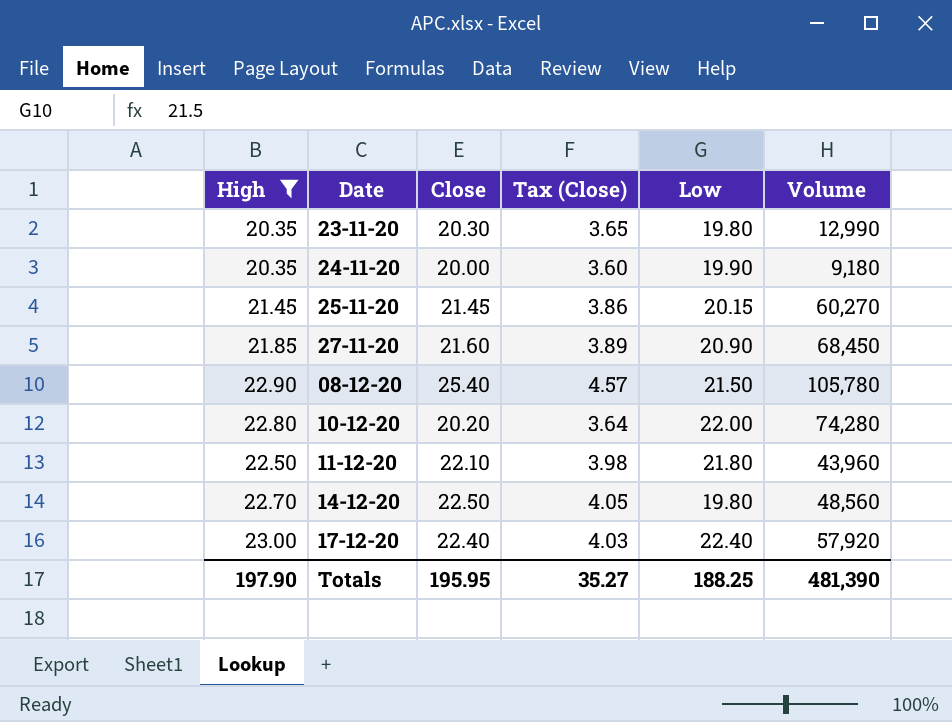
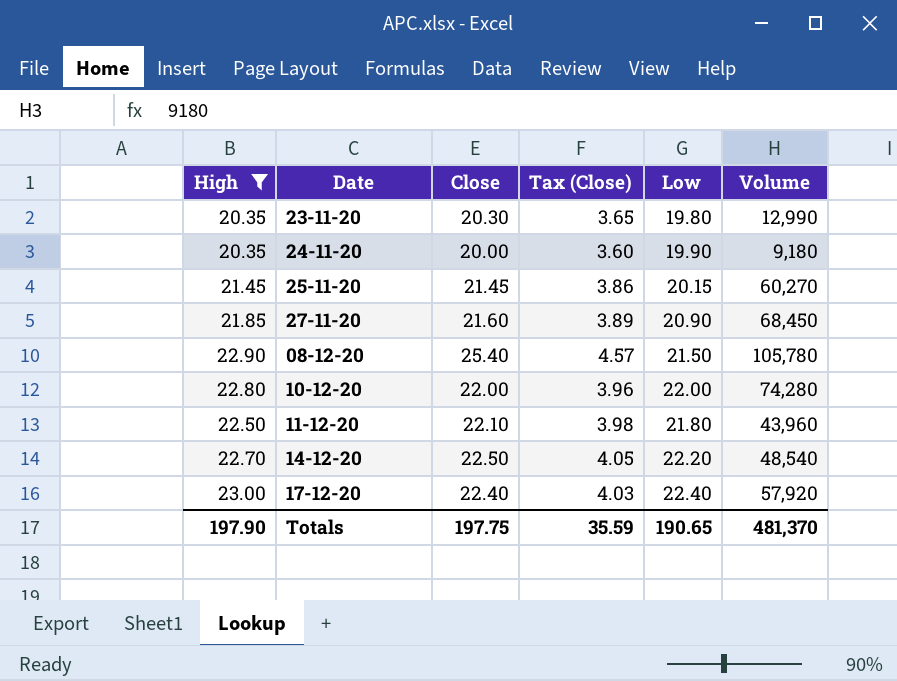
10-12-20 | Close: 20.20 -> 22.00
10-12-20 | Tax (Close): 3.64 -> 3.96
14-12-20 | Low: 19.80 -> 22.20
14-12-20 | Volume: 48,560 -> 48,540
Totals | Close: 195.95 -> 197.75
Totals | Tax (Close): 35.27 -> 35.59
Totals | Low: 188.25 -> 190.65
Totals | Volume: 481,390 -> 481,370

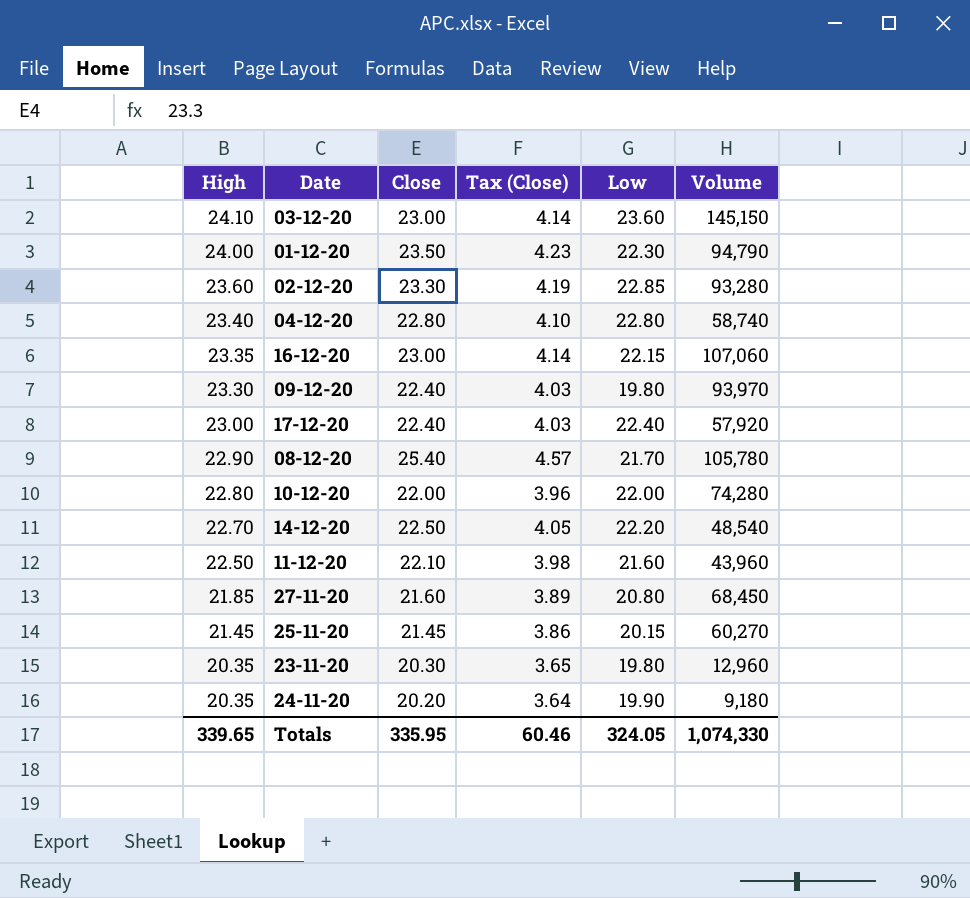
filter: High <= 23.00 -> none
row order: none -> High descending
08-12-20 | Low: 21.50 -> 21.70
11-12-20 | Low: 21.80 -> 21.60
27-11-20 | Low: 20.90 -> 20.80
23-11-20 | Volume: 12,990 -> 12,960
24-11-20 | Close: 20.00 -> 20.20
24-11-20 | Tax (Close): 3.60 -> 3.64
Totals | High: 197.90 -> 339.65
Totals | Close: 197.75 -> 335.95
Totals | Tax (Close): 35.59 -> 60.46
Totals | Low: 190.65 -> 324.05
Totals | Volume: 481,370 -> 1,074,330

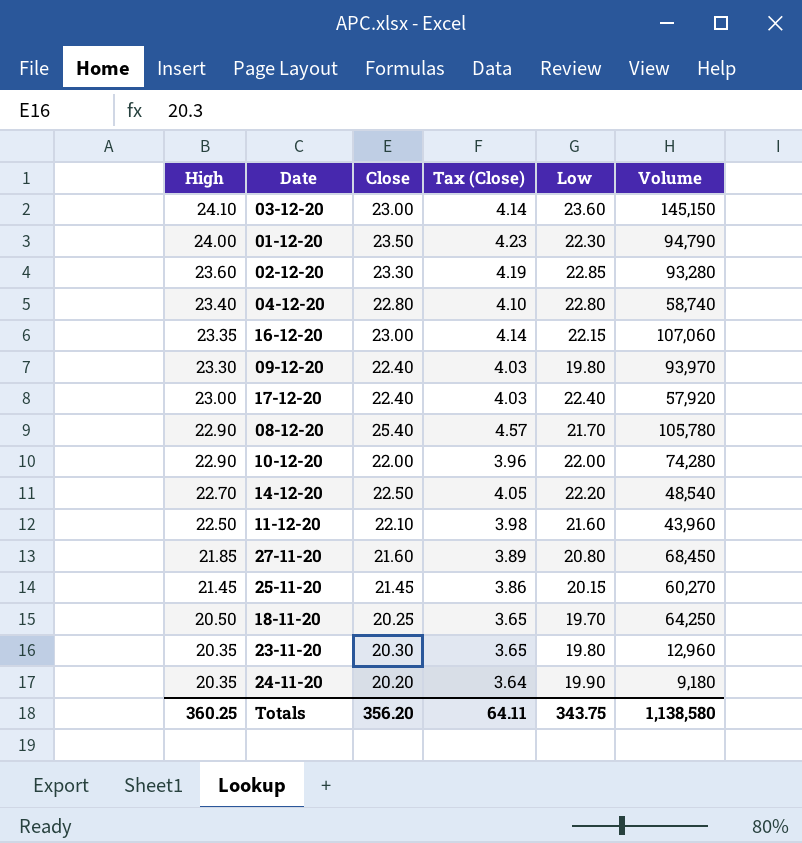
10-12-20 | High: 22.80 -> 22.90
row 18-11-20: none -> 20.50 | 20.25 | 3.65 | 19.70 | 64,250
Totals | High: 339.65 -> 360.25
Totals | Close: 335.95 -> 356.20
Totals | Tax (Close): 60.46 -> 64.11
Totals | Low: 324.05 -> 343.75
Totals | Volume: 1,074,330 -> 1,138,580

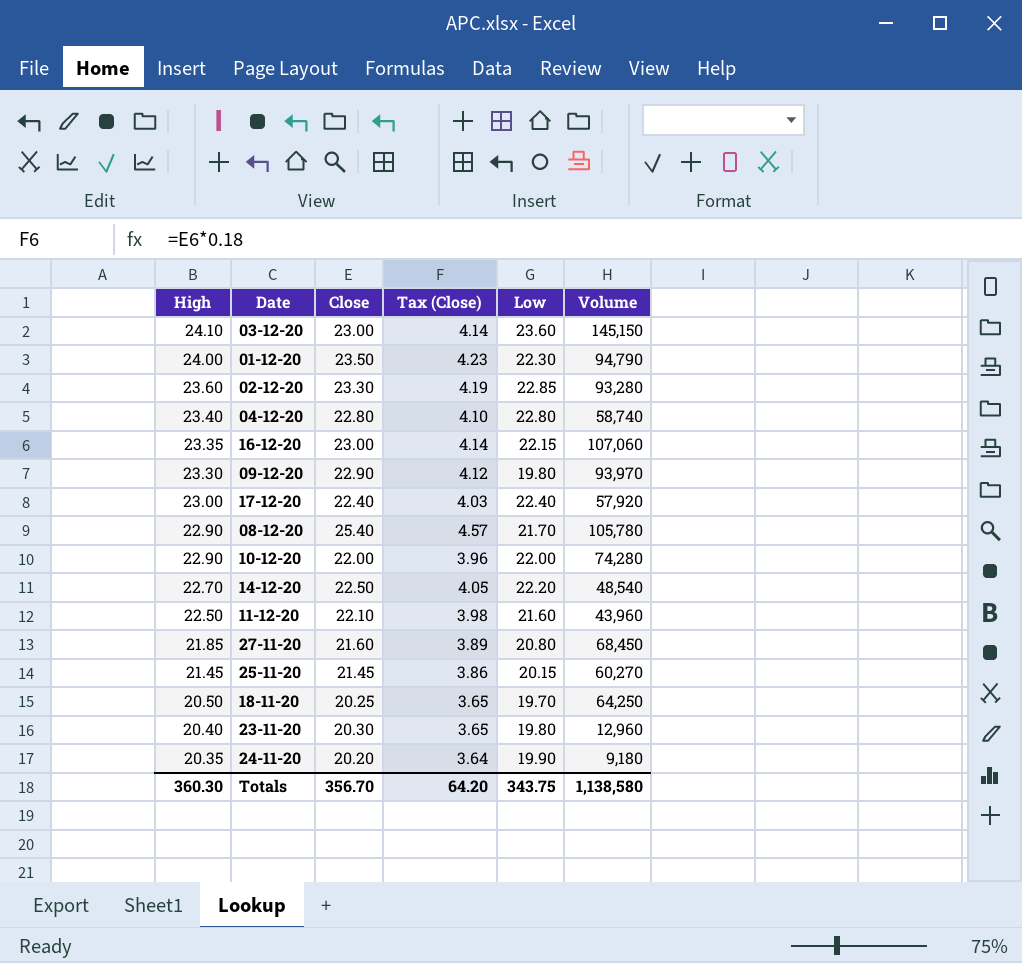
09-12-20 | Close: 22.40 -> 22.90
09-12-20 | Tax (Close): 4.03 -> 4.12
23-11-20 | High: 20.35 -> 20.40
Totals | High: 360.25 -> 360.30
Totals | Close: 356.20 -> 356.70
Totals | Tax (Close): 64.11 -> 64.20

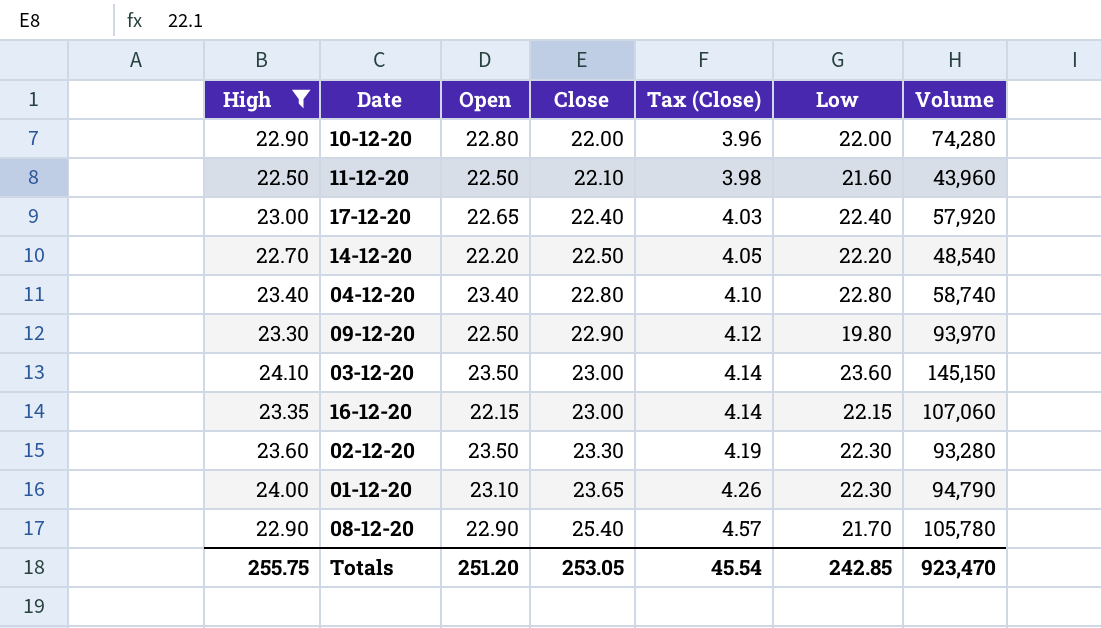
filter: none -> High >= 22.50
row order: High descending -> Close ascending
column Open | position: none -> 3
02-12-20 | Low: 22.85 -> 22.30
01-12-20 | Close: 23.50 -> 23.65
01-12-20 | Tax (Close): 4.23 -> 4.26
Totals | High: 360.30 -> 255.75
Totals | Close: 356.70 -> 253.05
Totals | Tax (Close): 64.20 -> 45.54
Totals | Low: 343.75 -> 242.85
Totals | Volume: 1,138,580 -> 923,470

